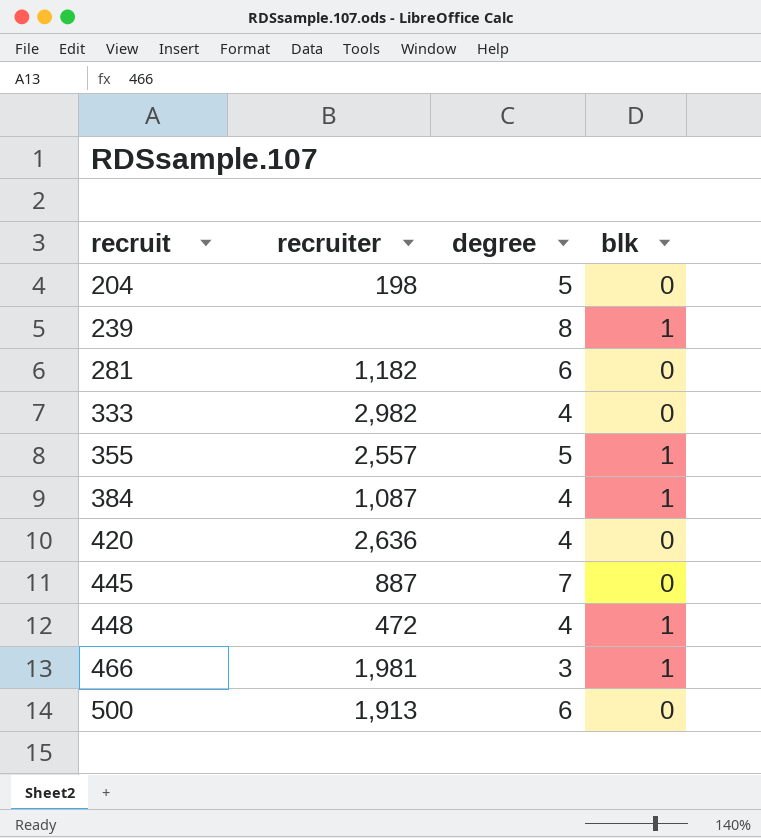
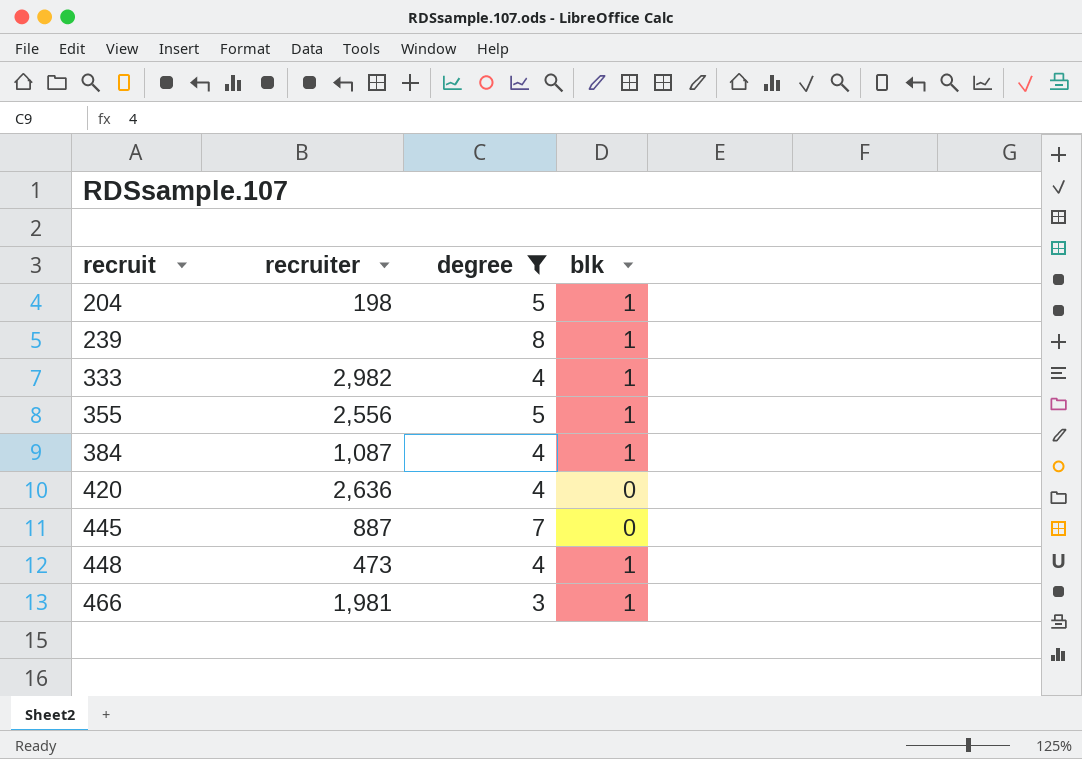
filter: none -> degree != 6
204 | blk: 0 -> 1
333 | blk: 0 -> 1
355 | recruiter: 2,557 -> 2,556
448 | recruiter: 472 -> 473

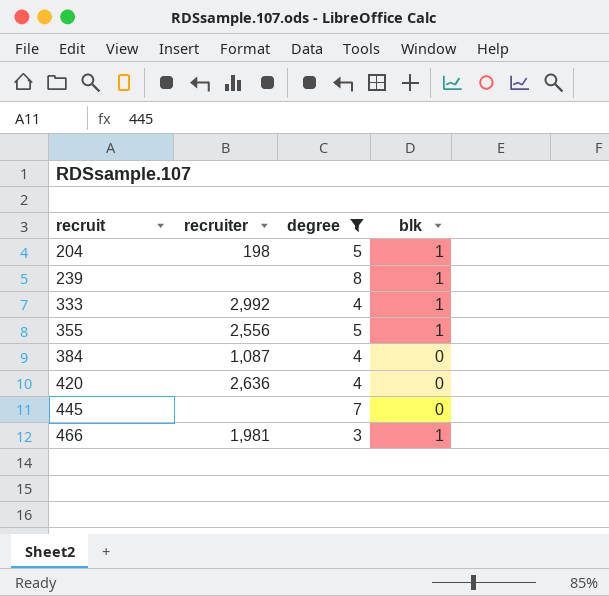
row 448: 473 | 4 | 1 -> none
333 | recruiter: 2,982 -> 2,992
384 | blk: 1 -> 0
445 | recruiter: 887 -> none

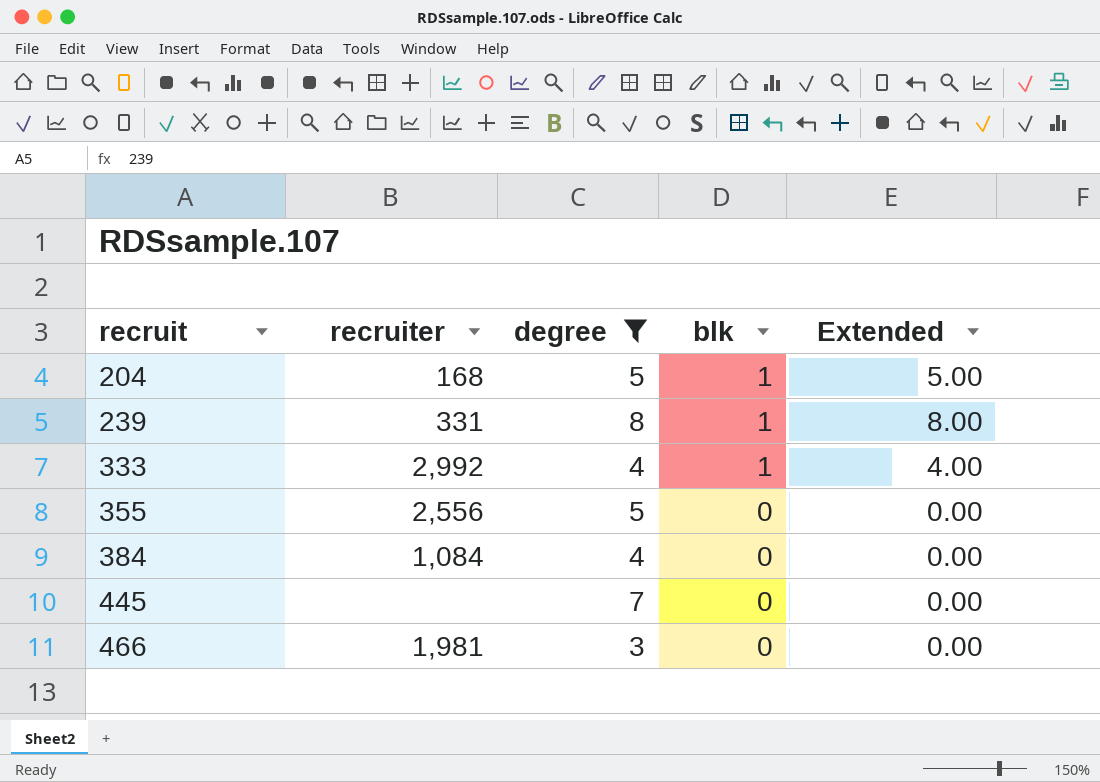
column Extended | formula: none -> [degree] * [blk]
row 420: 2,636 | 4 | 0 -> none
204 | recruiter: 198 -> 168
239 | recruiter: none -> 331
355 | blk: 1 -> 0
384 | recruiter: 1,087 -> 1,084
466 | blk: 1 -> 0

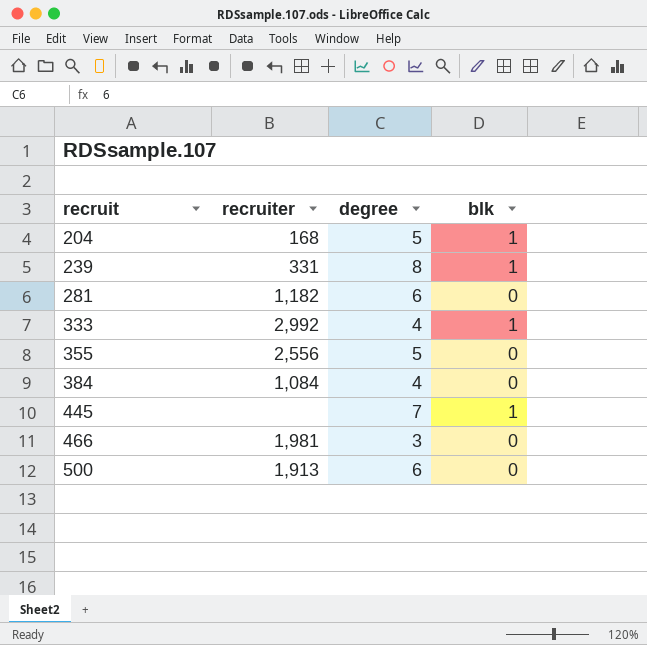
filter: degree != 6 -> none
column Extended | formula: [degree] * [blk] -> none
445 | blk: 0 -> 1

